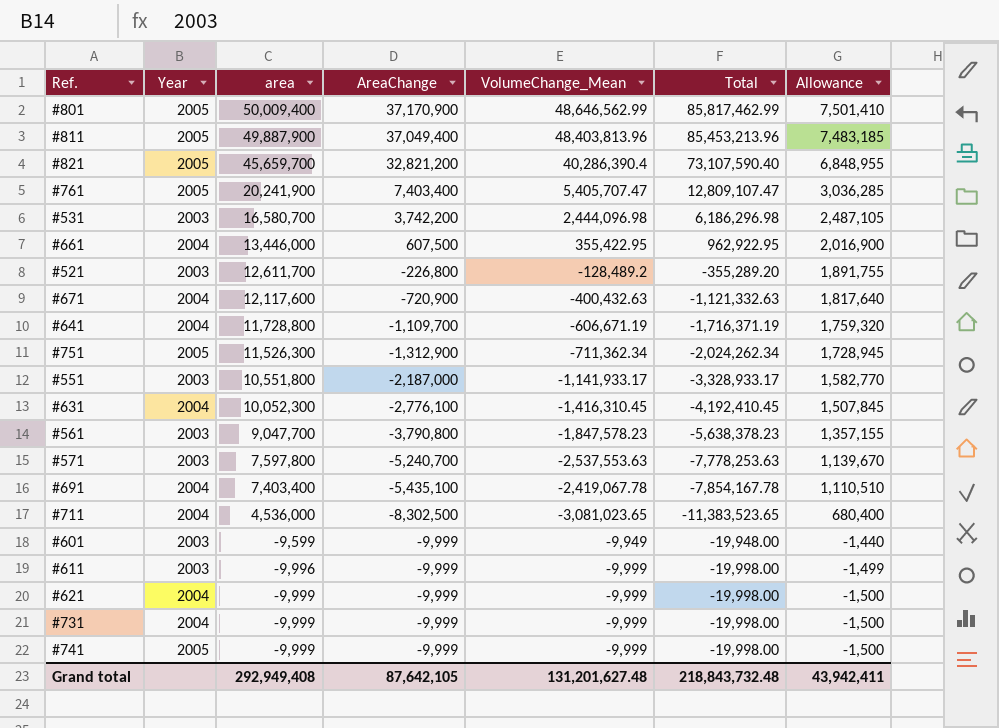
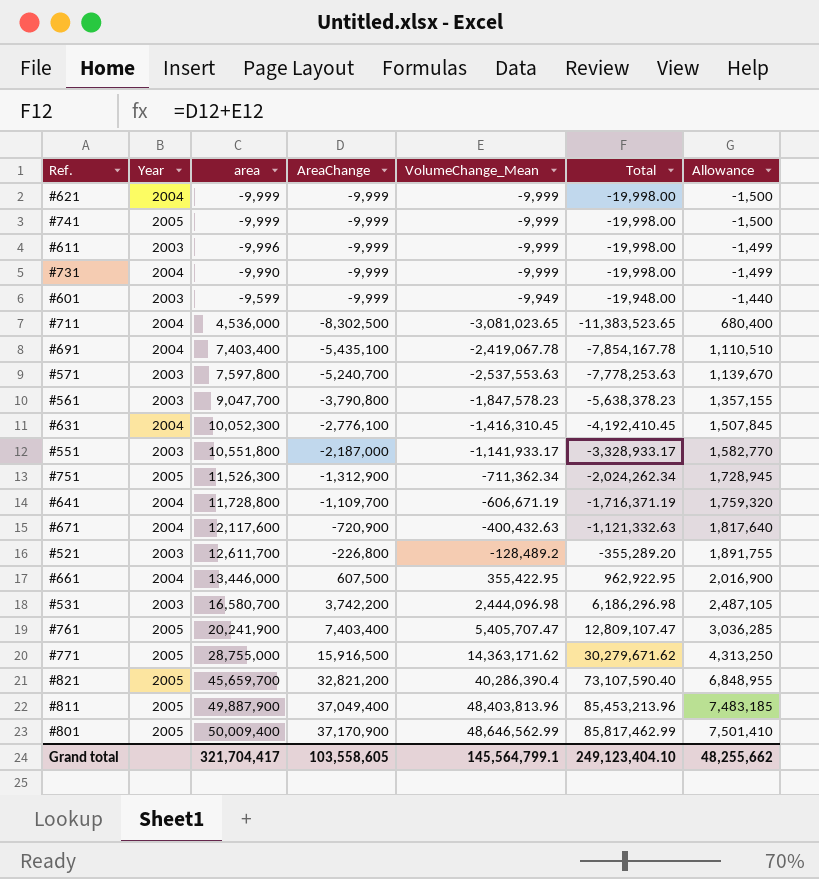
row order: area descending -> area ascending
#731 | area: -9,999 -> -9,990
#731 | Allowance: -1,500 -> -1,499
row #771: none -> 2005 | 28,755,000 | 15,916,500 | 14,363,171.62 | 30,279,671.62 | 4,313,250
Grand total | area: 292,949,408 -> 321,704,417
Grand total | AreaChange: 87,642,105 -> 103,558,605
Grand total | VolumeChange_Mean: 131,201,627.48 -> 145,564,799.1
Grand total | Total: 218,843,732.48 -> 249,123,404.10
Grand total | Allowance: 43,942,411 -> 48,255,662

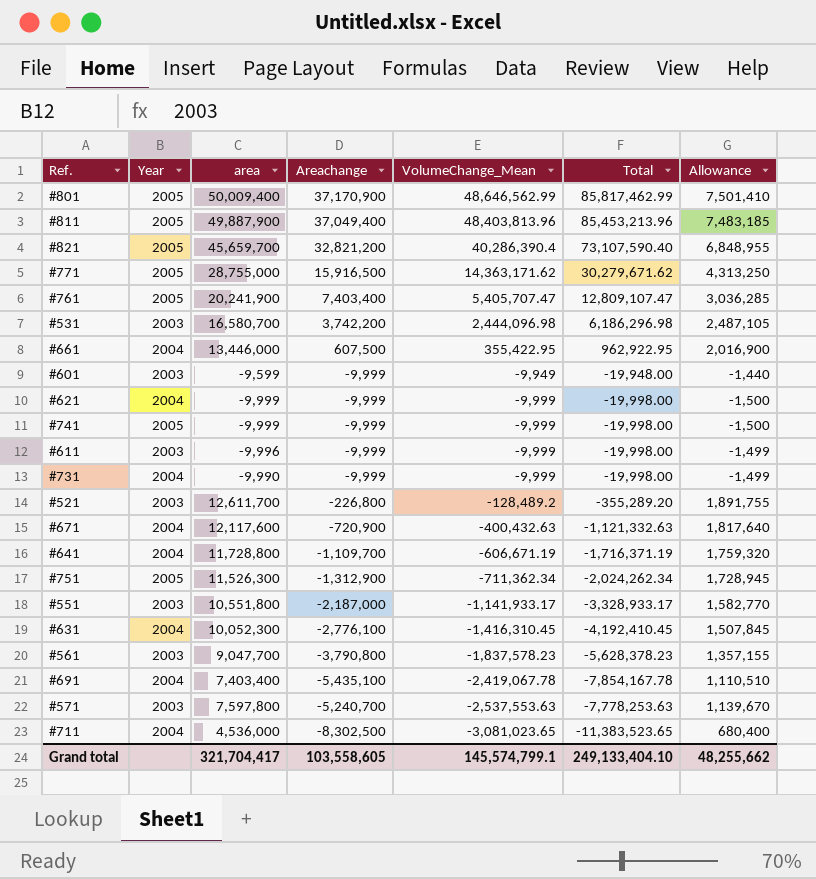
row order: area ascending -> VolumeChange_Mean descending
column name: AreaChange -> Areachange
#561 | VolumeChange_Mean: -1,847,578.23 -> -1,837,578.23
#561 | Total: -5,638,378.23 -> -5,628,378.23
Grand total | VolumeChange_Mean: 145,564,799.1 -> 145,574,799.1
Grand total | Total: 249,123,404.10 -> 249,133,404.10

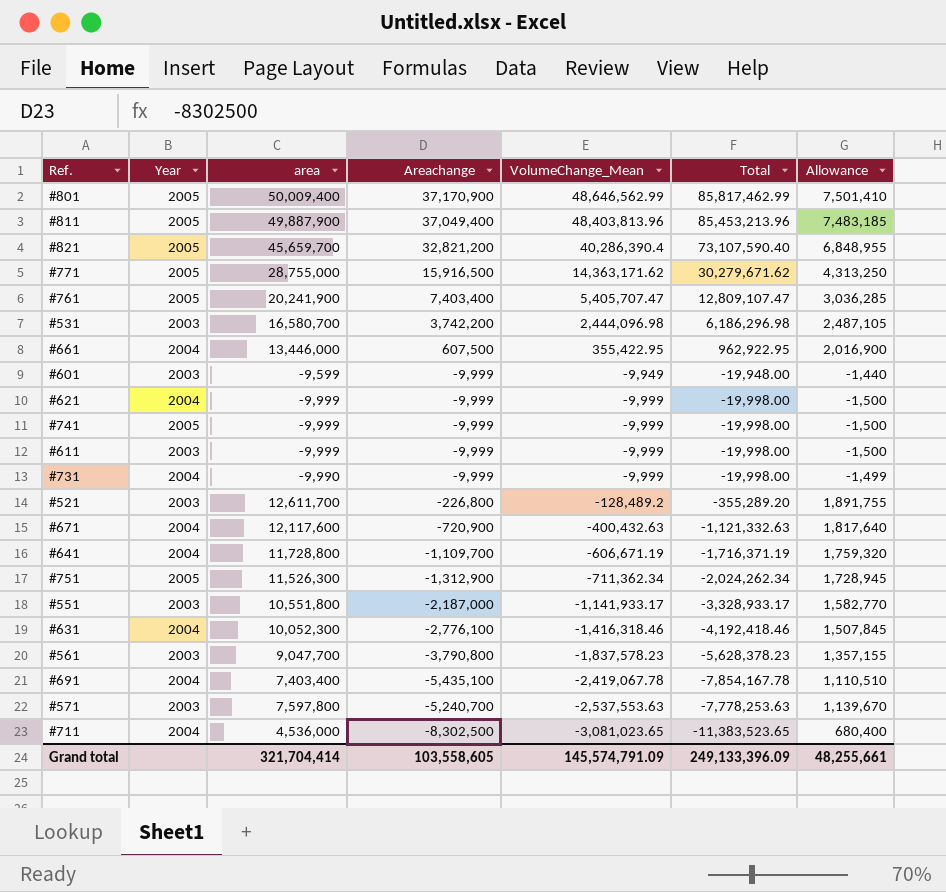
#611 | area: -9,996 -> -9,999
#611 | Allowance: -1,499 -> -1,500
#631 | VolumeChange_Mean: -1,416,310.45 -> -1,416,318.46
#631 | Total: -4,192,410.45 -> -4,192,418.46
Grand total | area: 321,704,417 -> 321,704,414
Grand total | VolumeChange_Mean: 145,574,799.1 -> 145,574,791.09
Grand total | Total: 249,133,404.10 -> 249,133,396.09
Grand total | Allowance: 48,255,662 -> 48,255,661

